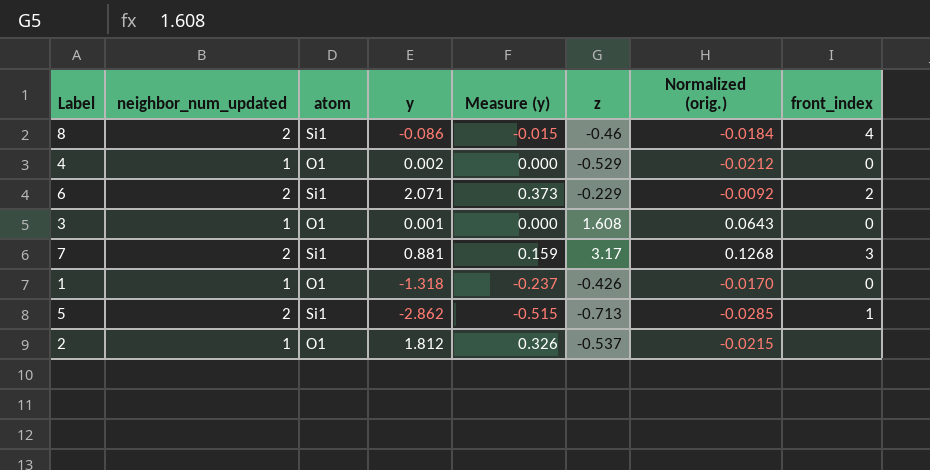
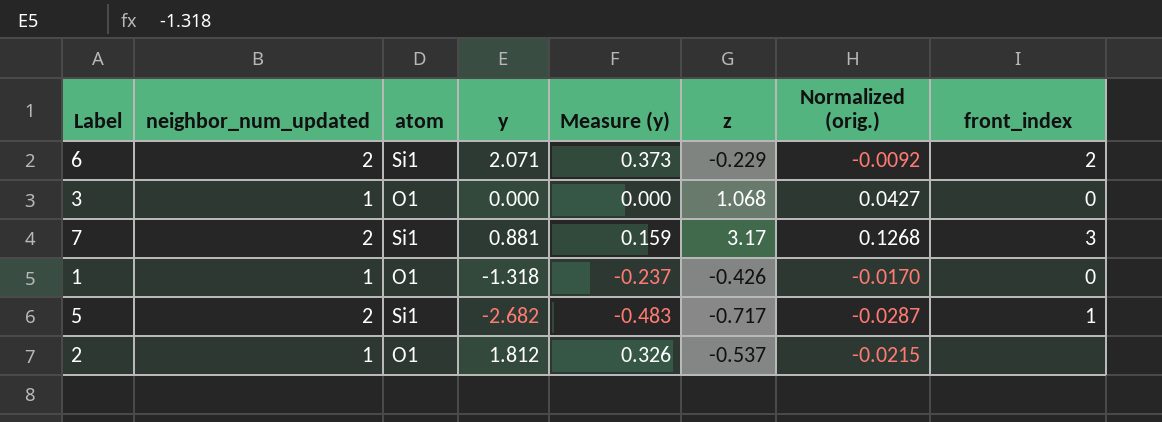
row 8: 2 | Si1 | -0.086 | -0.015 | -0.46 | -0.0184 | 4 -> none
row 4: 1 | O1 | 0.002 | 0.000 | -0.529 | -0.0212 | 0 -> none
3 | y: 0.001 -> 0.000
3 | z: 1.608 -> 1.068
3 | Normalized (orig.): 0.0643 -> 0.0427
5 | y: -2.862 -> -2.682
5 | Measure (y): -0.515 -> -0.483
5 | z: -0.713 -> -0.717
5 | Normalized (orig.): -0.0285 -> -0.0287

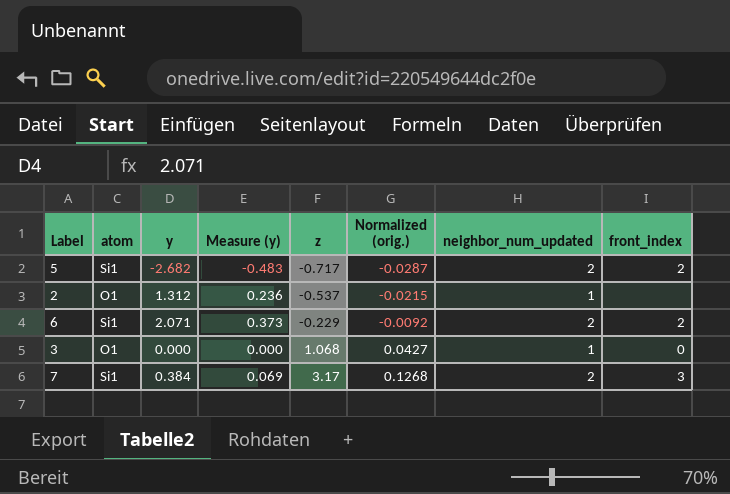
row order: none -> z ascending
column neighbor_num_updated | position: 2 -> 7
row 1: 1 | O1 | -1.318 | -0.237 | -0.426 | -0.0170 | 0 -> none
5 | front_index: 1 -> 2
2 | y: 1.812 -> 1.312
2 | Measure (y): 0.326 -> 0.236
7 | y: 0.881 -> 0.384
7 | Measure (y): 0.159 -> 0.069

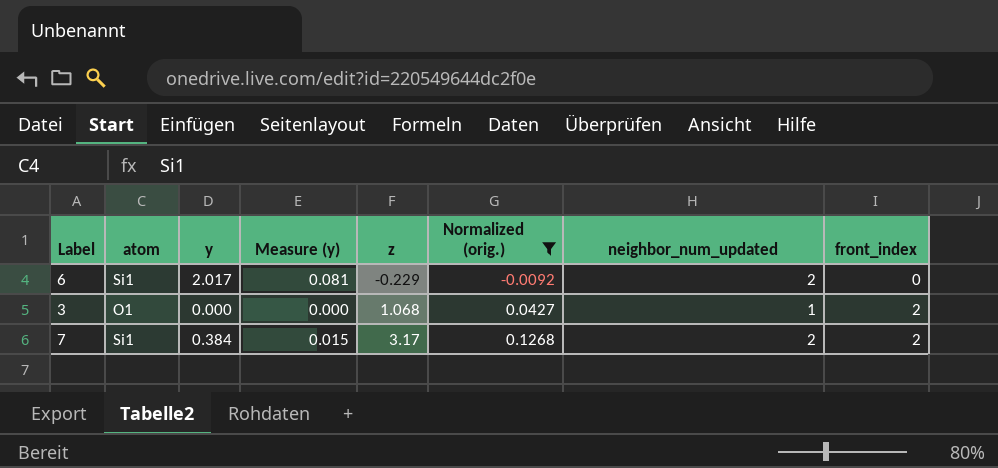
filter: none -> Normalized (orig.) >= -0.0092
column Measure (y) | formula: [y] * 0.18 -> [y] * 0.04
6 | y: 2.071 -> 2.017
6 | front_index: 2 -> 0
3 | front_index: 0 -> 2
7 | front_index: 3 -> 2

